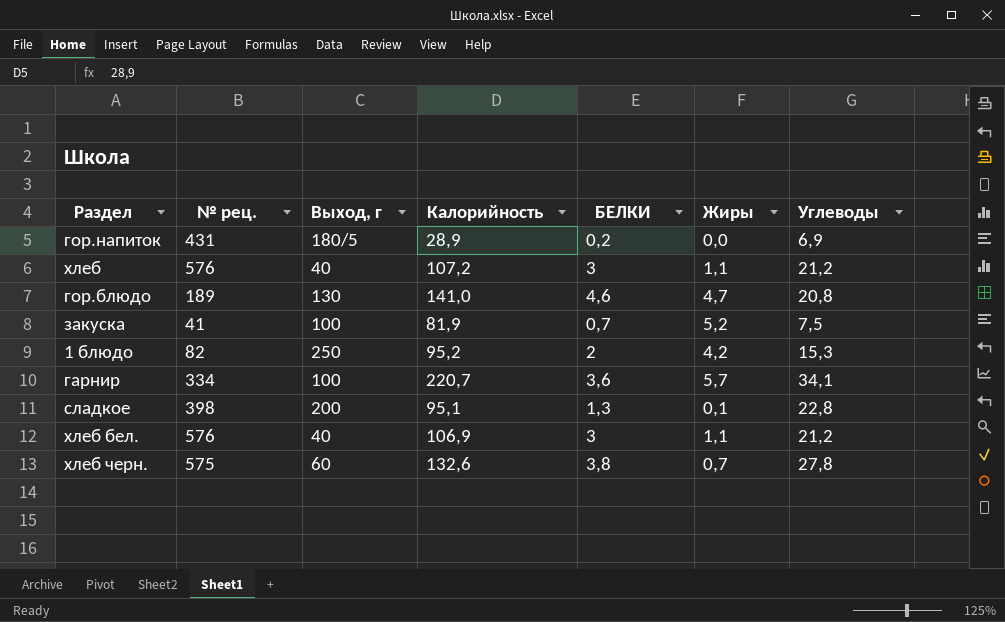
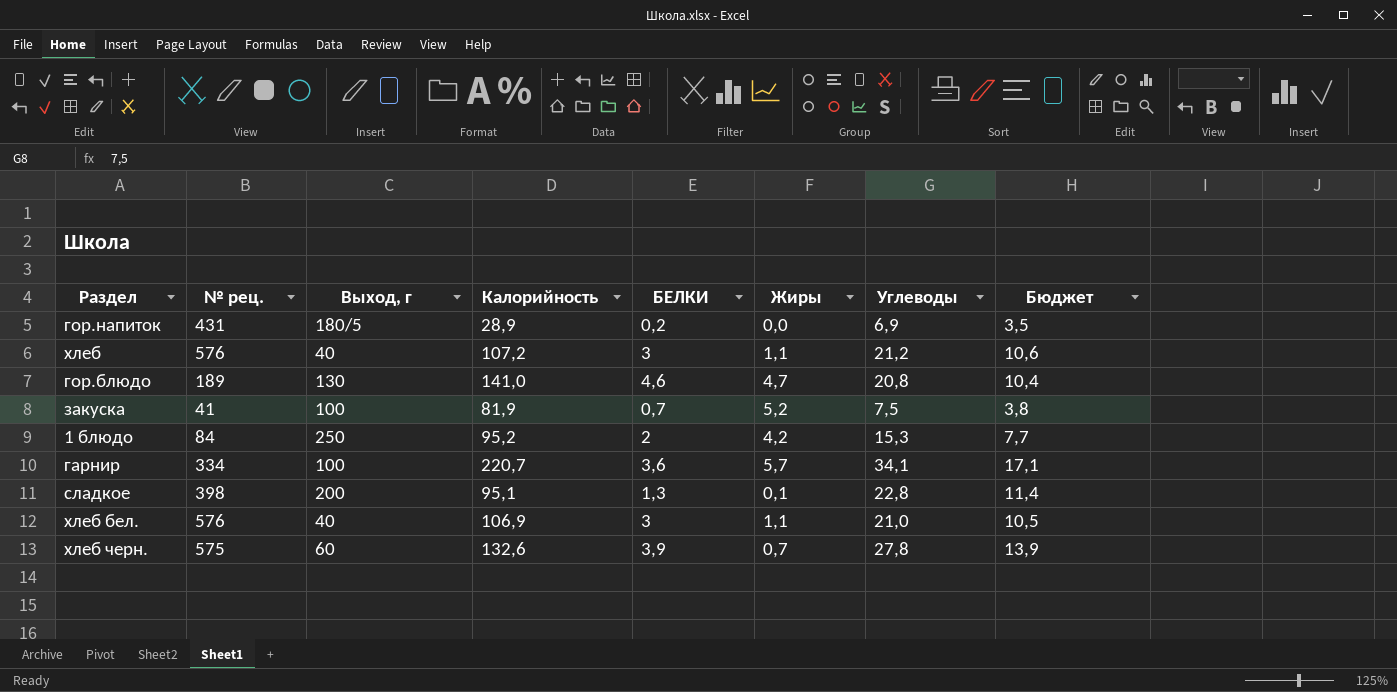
column Бюджет | formula: none -> [Углеводы] * 0,5
1 блюдо | № рец.: 82 -> 84
хлеб бел. | Углеводы: 21,2 -> 21,0
хлеб черн. | БЕЛКИ: 3,8 -> 3,9

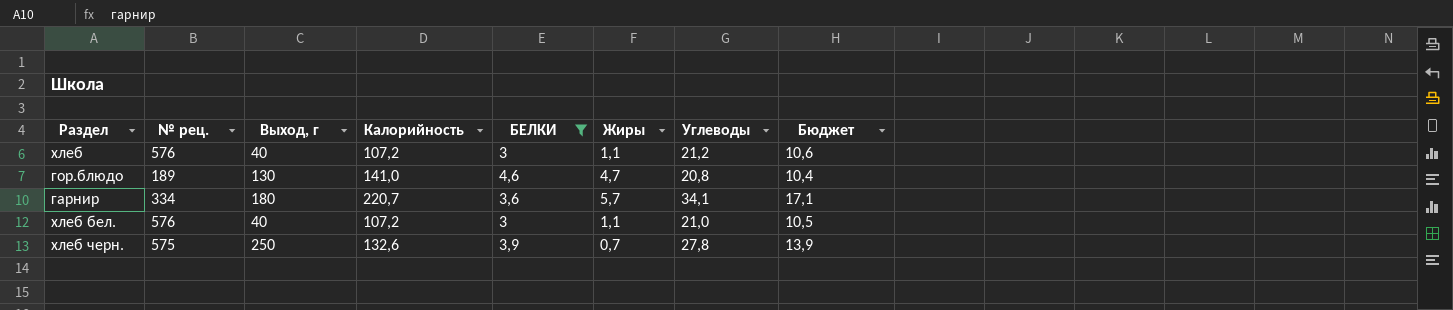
filter: none -> БЕЛКИ >= 3
гарнир | Выход, г: 100 -> 180
хлеб бел. | Калорийность: 106,9 -> 107,2
хлеб черн. | Выход, г: 60 -> 250

